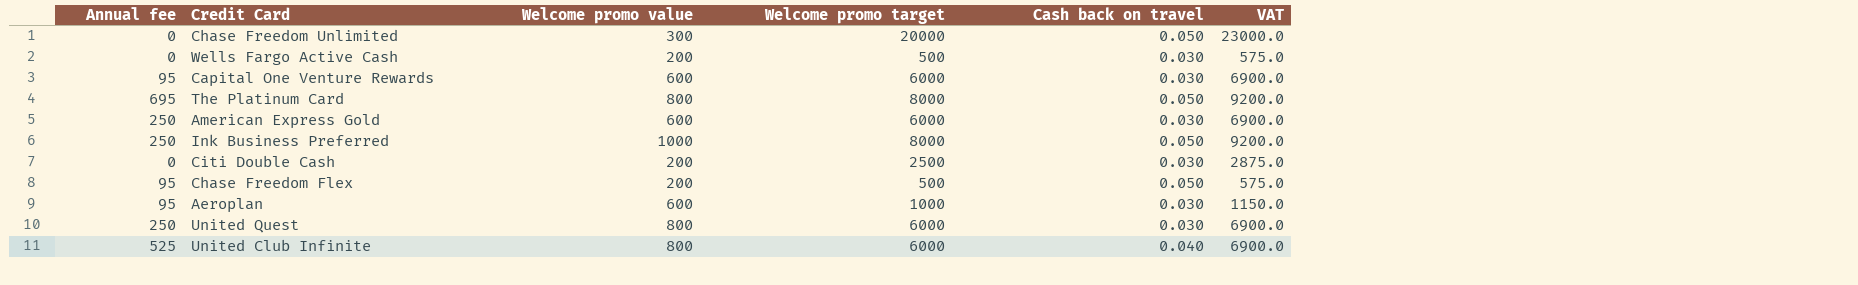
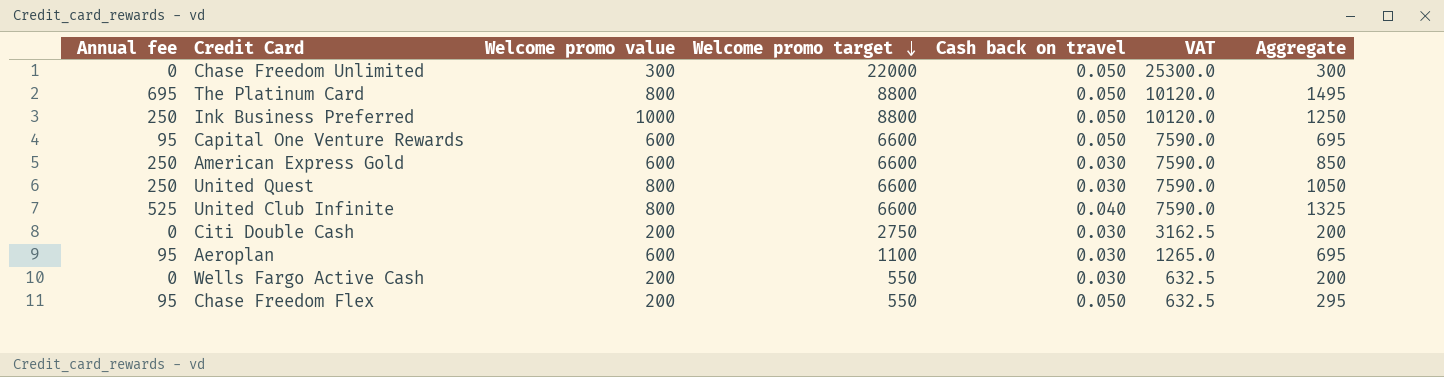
row order: none -> Welcome promo target descending
column Aggregate | formula: none -> [Annual fee] + [Welcome promo value]
Chase Freedom Unlimited | Welcome promo target: 20000 -> 22000
Chase Freedom Unlimited | VAT: 23000.0 -> 25300.0
The Platinum Card | Welcome promo target: 8000 -> 8800
The Platinum Card | VAT: 9200.0 -> 10120.0
Ink Business Preferred | Welcome promo target: 8000 -> 8800
Ink Business Preferred | VAT: 9200.0 -> 10120.0
Capital One Venture Rewards | Welcome promo target: 6000 -> 6600
Capital One Venture Rewards | Cash back on travel: 0.030 -> 0.050
Capital One Venture Rewards | VAT: 6900.0 -> 7590.0
American Express Gold | Welcome promo target: 6000 -> 6600
American Express Gold | VAT: 6900.0 -> 7590.0
United Quest | Welcome promo target: 6000 -> 6600
United Quest | VAT: 6900.0 -> 7590.0
United Club Infinite | Welcome promo target: 6000 -> 6600
United Club Infinite | VAT: 6900.0 -> 7590.0
Citi Double Cash | Welcome promo target: 2500 -> 2750
Citi Double Cash | VAT: 2875.0 -> 3162.5
Aeroplan | Welcome promo target: 1000 -> 1100
Aeroplan | VAT: 1150.0 -> 1265.0
Wells Fargo Active Cash | Welcome promo target: 500 -> 550
Wells Fargo Active Cash | VAT: 575.0 -> 632.5
Chase Freedom Flex | Welcome promo target: 500 -> 550
Chase Freedom Flex | VAT: 575.0 -> 632.5

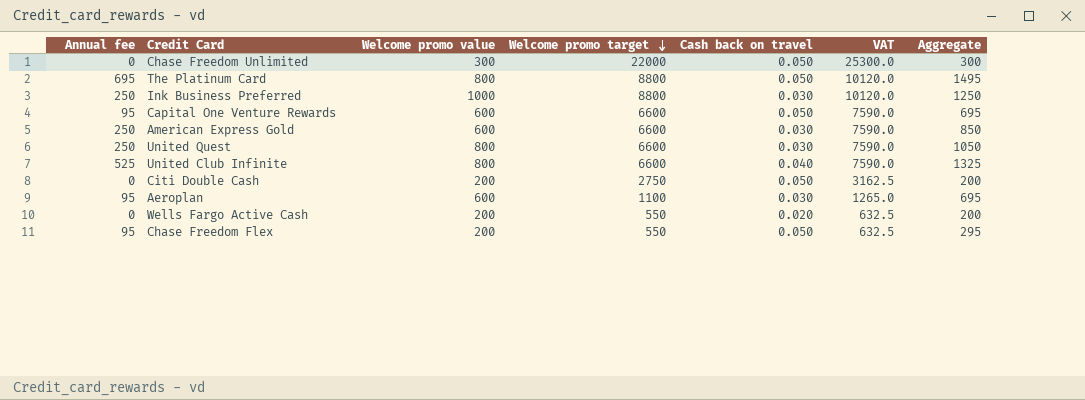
Ink Business Preferred | Cash back on travel: 0.050 -> 0.030
Citi Double Cash | Cash back on travel: 0.030 -> 0.050
Wells Fargo Active Cash | Cash back on travel: 0.030 -> 0.020

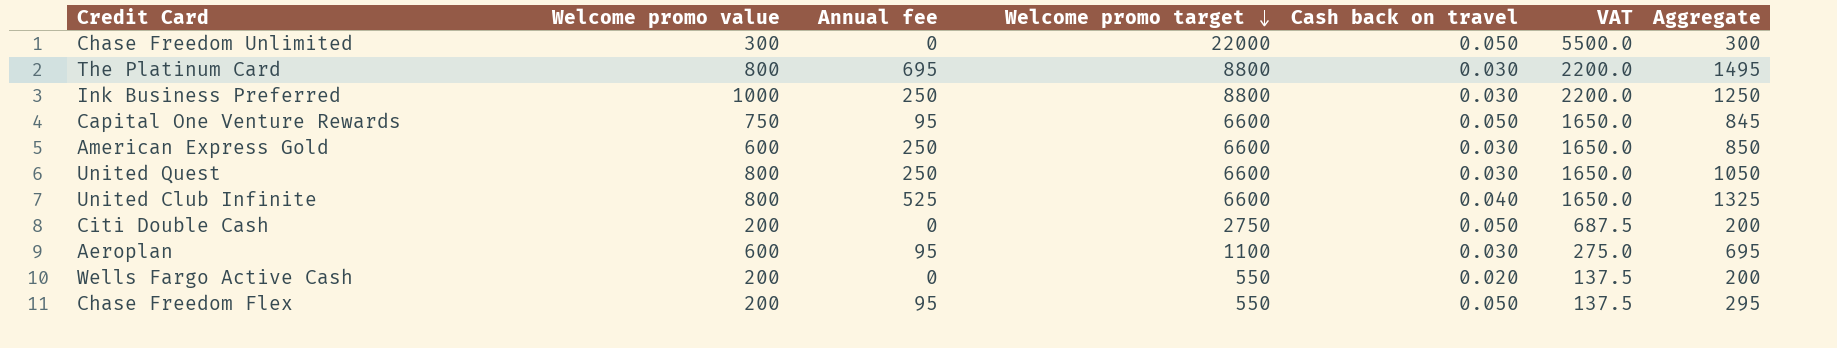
column Annual fee | position: 1 -> 3
column VAT | formula: [Welcome promo target] * 1.15 -> [Welcome promo target] * 0.25
The Platinum Card | Cash back on travel: 0.050 -> 0.030
Capital One Venture Rewards | Welcome promo value: 600 -> 750
Capital One Venture Rewards | Aggregate: 695 -> 845

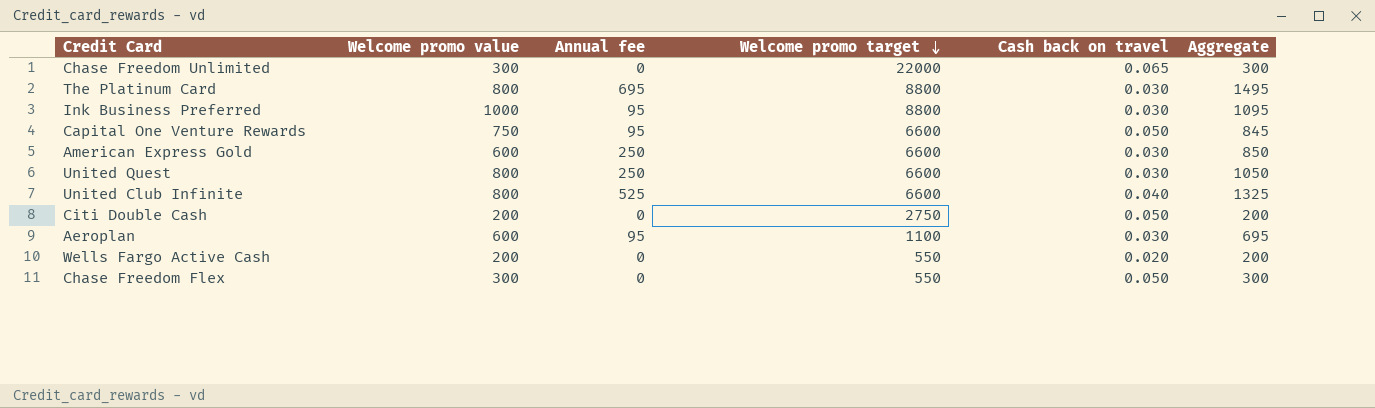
column VAT | formula: [Welcome promo target] * 0.25 -> none
Chase Freedom Unlimited | Cash back on travel: 0.050 -> 0.065
Ink Business Preferred | Annual fee: 250 -> 95
Ink Business Preferred | Aggregate: 1250 -> 1095
Chase Freedom Flex | Welcome promo value: 200 -> 300
Chase Freedom Flex | Annual fee: 95 -> 0
Chase Freedom Flex | Aggregate: 295 -> 300

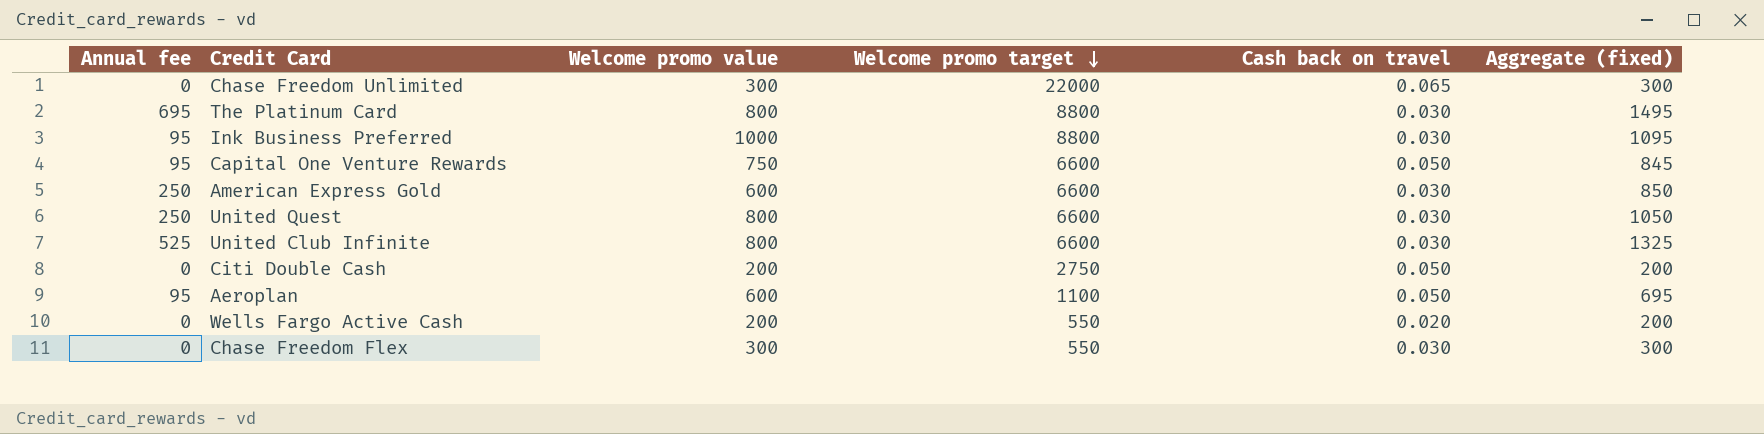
column Annual fee | position: 3 -> 1
column name: Aggregate -> Aggregate (fixed)
United Club Infinite | Cash back on travel: 0.040 -> 0.030
Aeroplan | Cash back on travel: 0.030 -> 0.050
Chase Freedom Flex | Cash back on travel: 0.050 -> 0.030

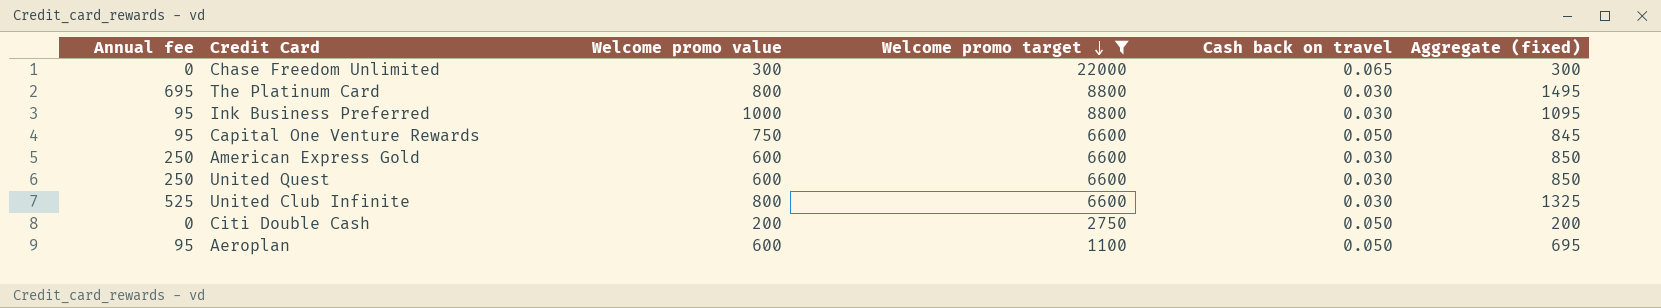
filter: none -> Welcome promo target != 550
United Quest | Welcome promo value: 800 -> 600
United Quest | Aggregate (fixed): 1050 -> 850

